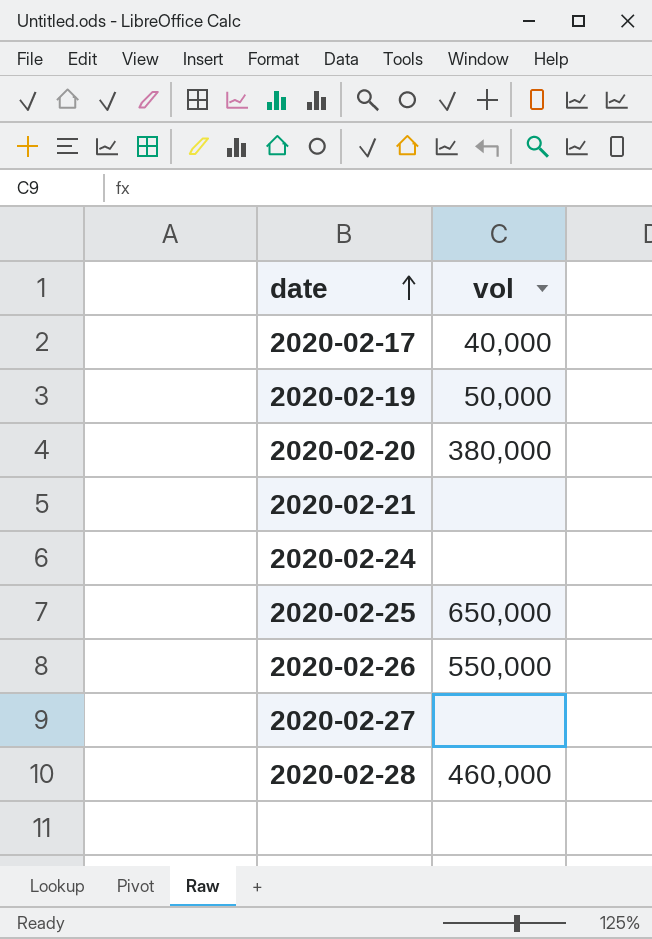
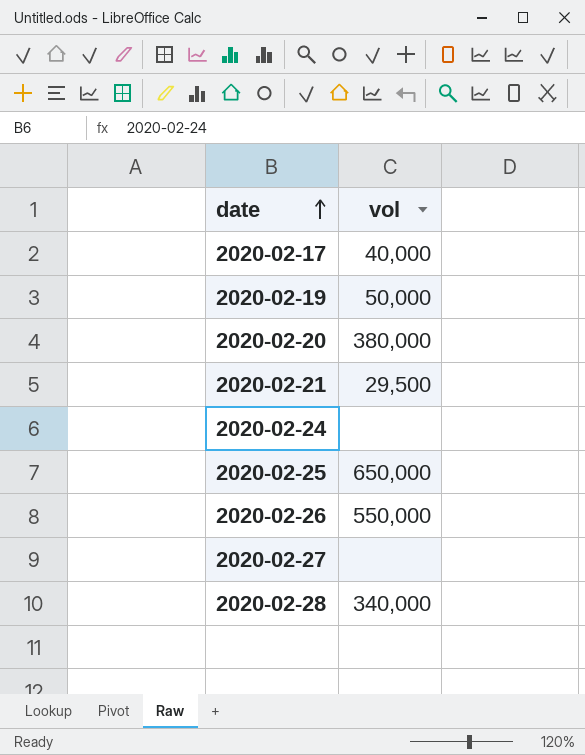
2020-02-21 | vol: none -> 29,500
2020-02-28 | vol: 460,000 -> 340,000

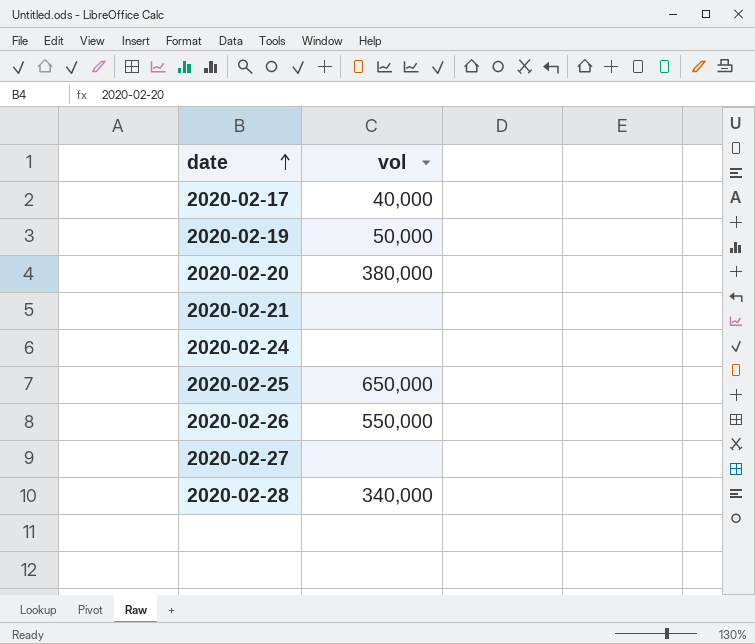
2020-02-21 | vol: 29,500 -> none

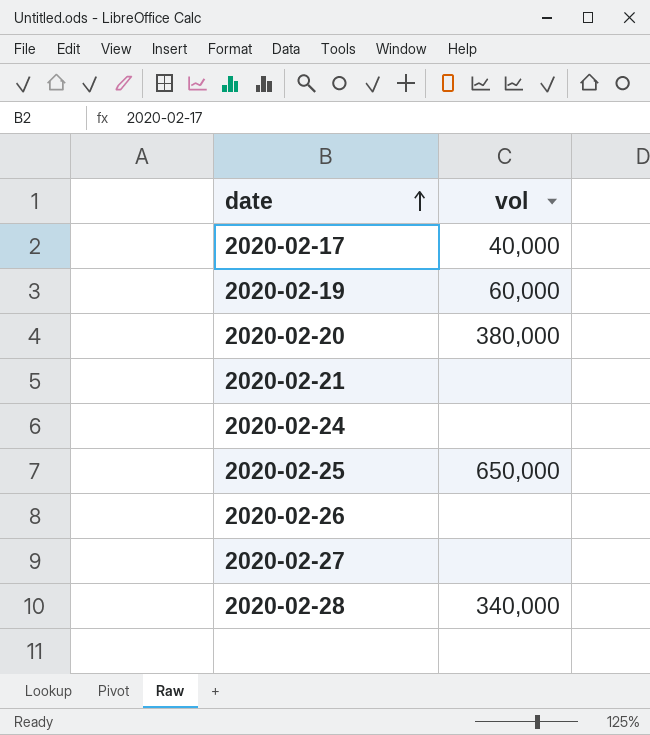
2020-02-19 | vol: 50,000 -> 60,000
2020-02-26 | vol: 550,000 -> none

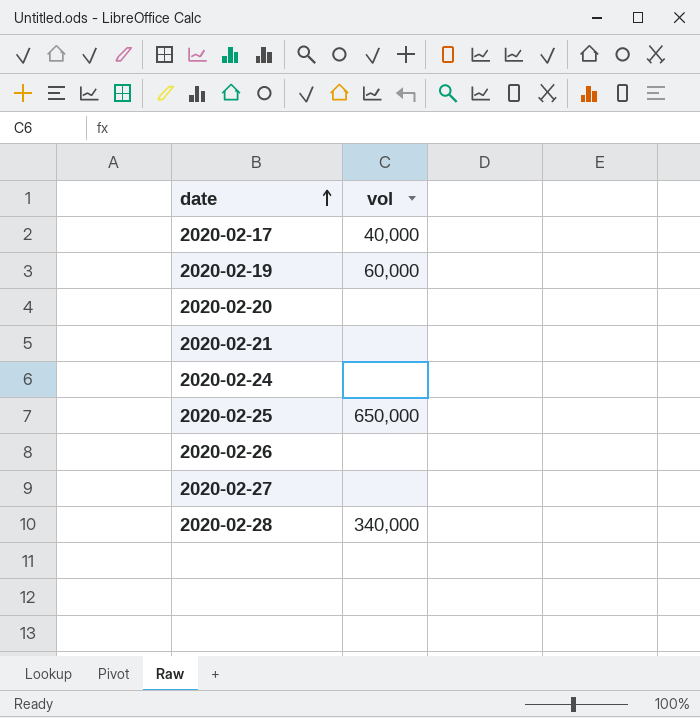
2020-02-20 | vol: 380,000 -> none

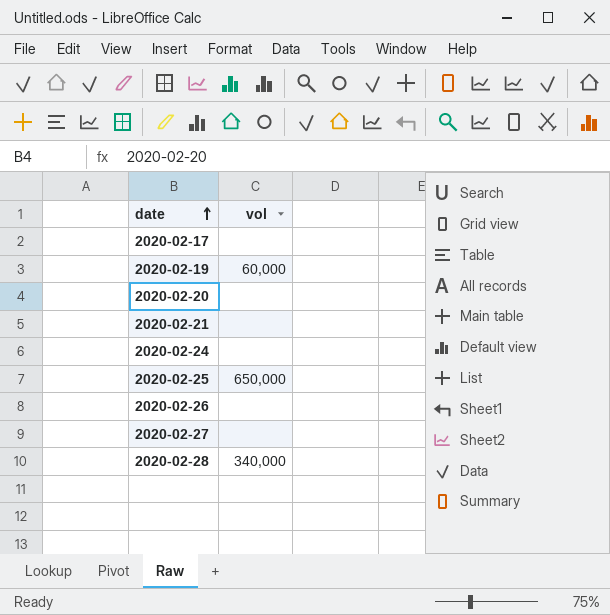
2020-02-17 | vol: 40,000 -> none

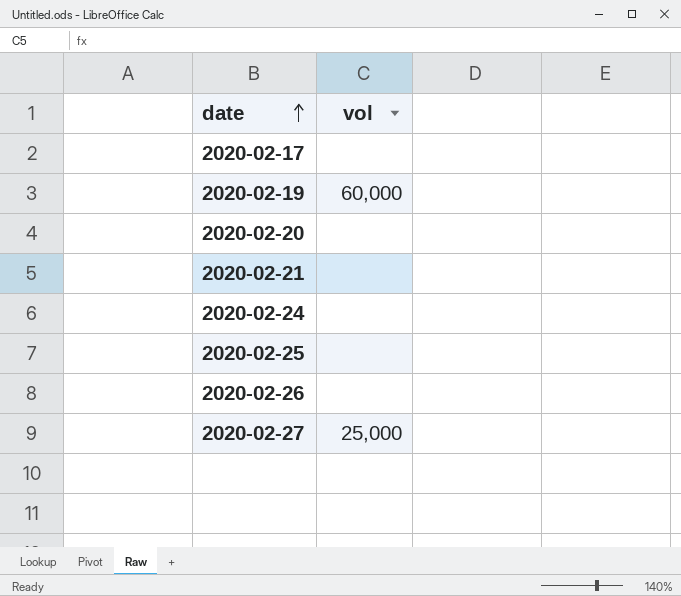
row 2020-02-28: 340,000 -> none
2020-02-25 | vol: 650,000 -> none
2020-02-27 | vol: none -> 25,000

